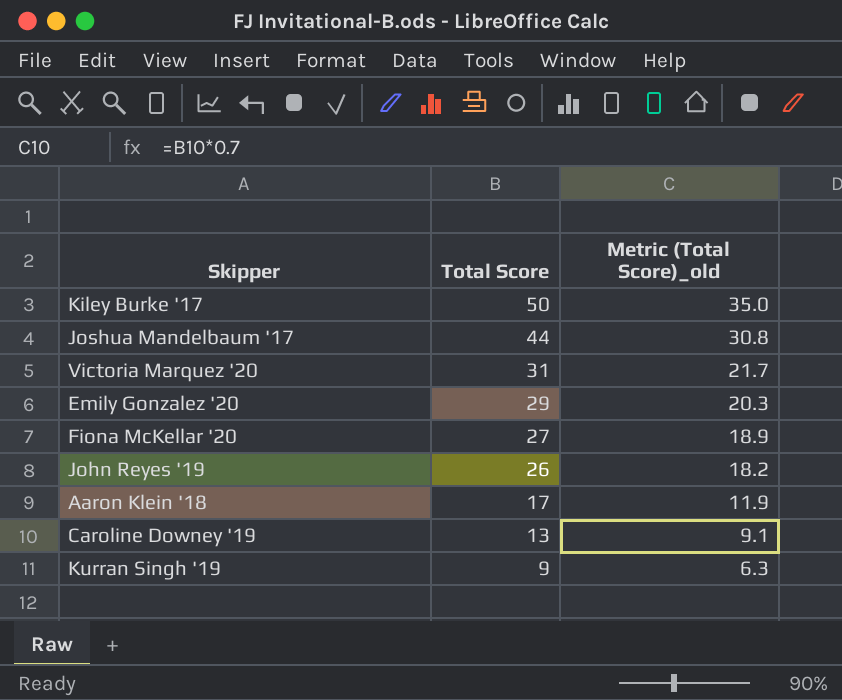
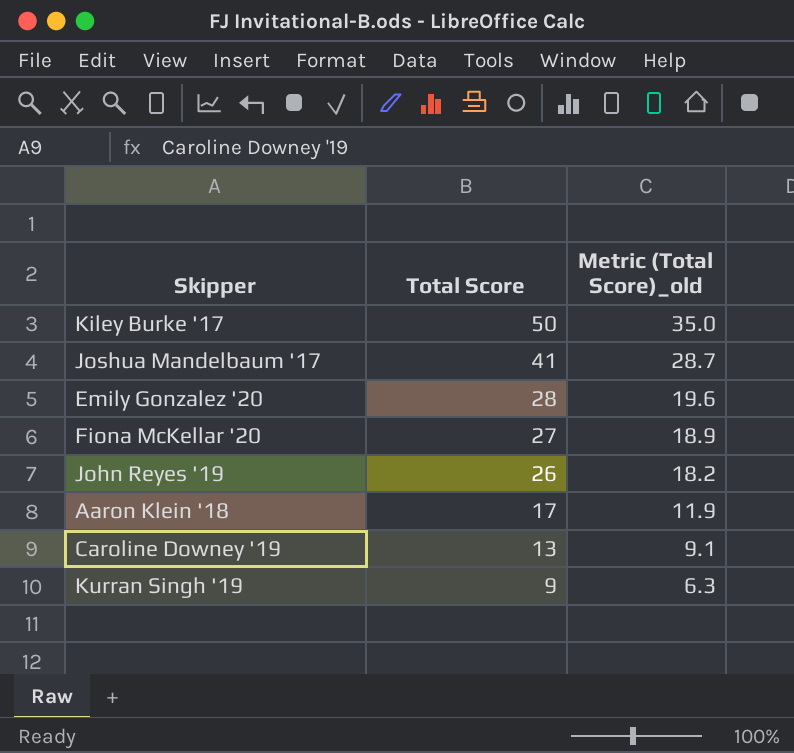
row Victoria Marquez '20: 31 | 21.7 -> none
Joshua Mandelbaum '17 | Total Score: 44 -> 41
Joshua Mandelbaum '17 | Metric (Total Score)_old: 30.8 -> 28.7
Emily Gonzalez '20 | Total Score: 29 -> 28
Emily Gonzalez '20 | Metric (Total Score)_old: 20.3 -> 19.6

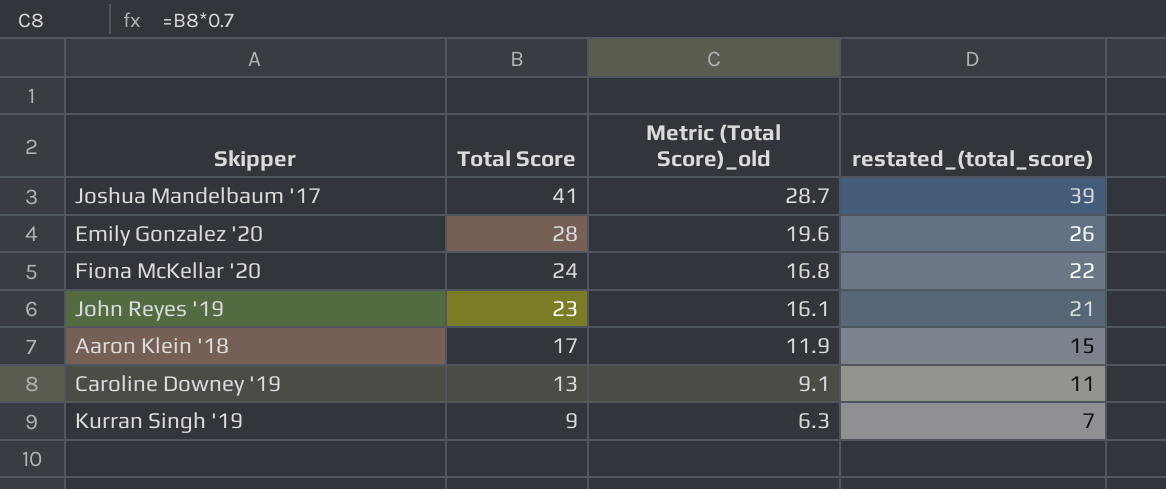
column restated_(total_score) | formula: none -> [Total Score] - 2
row Kiley Burke '17: 50 | 35.0 -> none
Fiona McKellar '20 | Total Score: 27 -> 24
Fiona McKellar '20 | Metric (Total Score)_old: 18.9 -> 16.8
John Reyes '19 | Total Score: 26 -> 23
John Reyes '19 | Metric (Total Score)_old: 18.2 -> 16.1

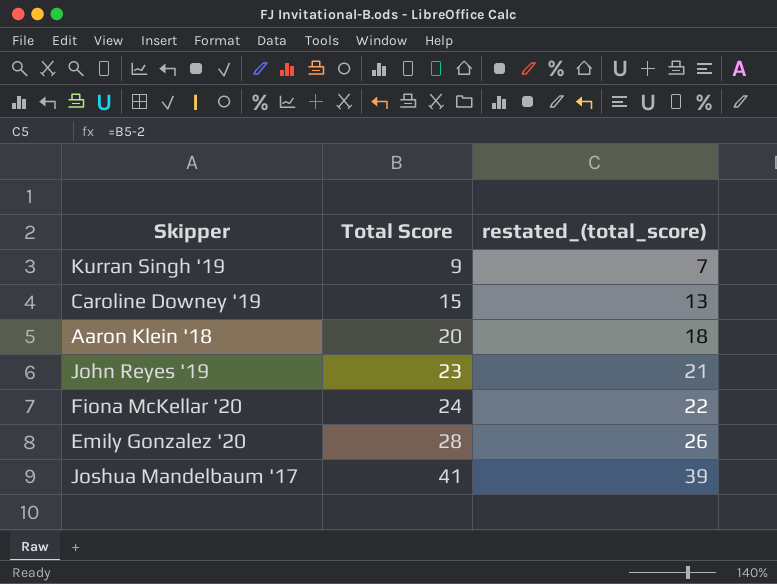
row order: Total Score descending -> Total Score ascending
column Metric (Total Score)_old | formula: [Total Score] * 0.7 -> none
Caroline Downey '19 | Total Score: 13 -> 15
Caroline Downey '19 | restated_(total_score): 11 -> 13
Aaron Klein '18 | Total Score: 17 -> 20
Aaron Klein '18 | restated_(total_score): 15 -> 18

